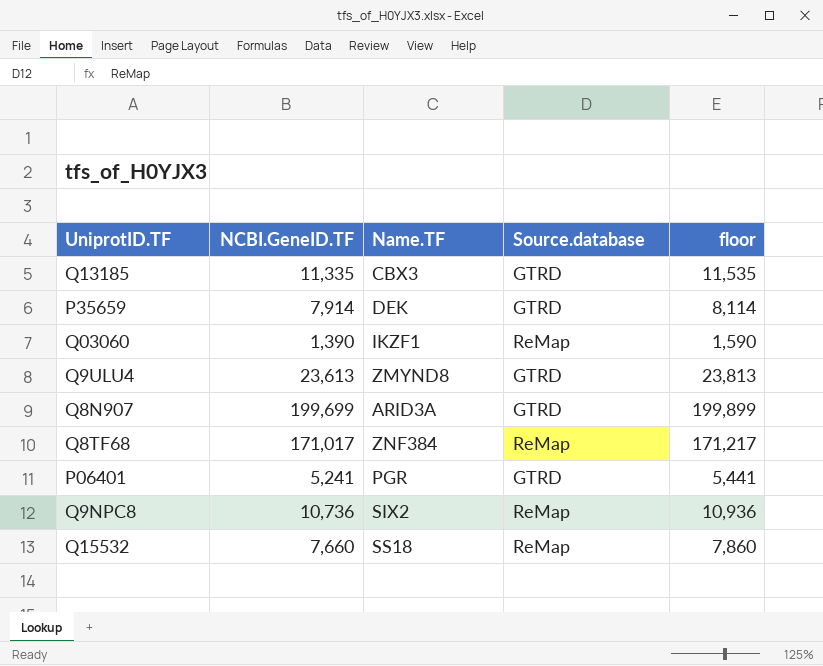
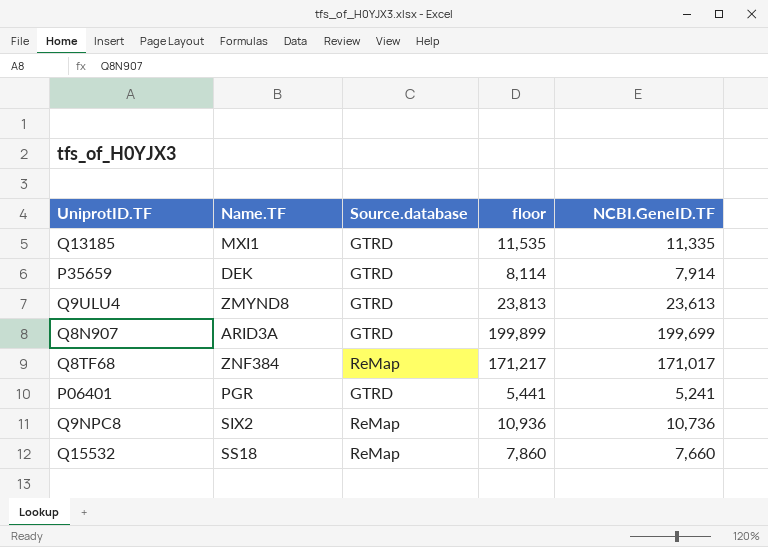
column NCBI.GeneID.TF | position: 2 -> 5
row Q03060: 1,390 | IKZF1 | ReMap | 1,590 -> none
Q13185 | Name.TF: CBX3 -> MXI1

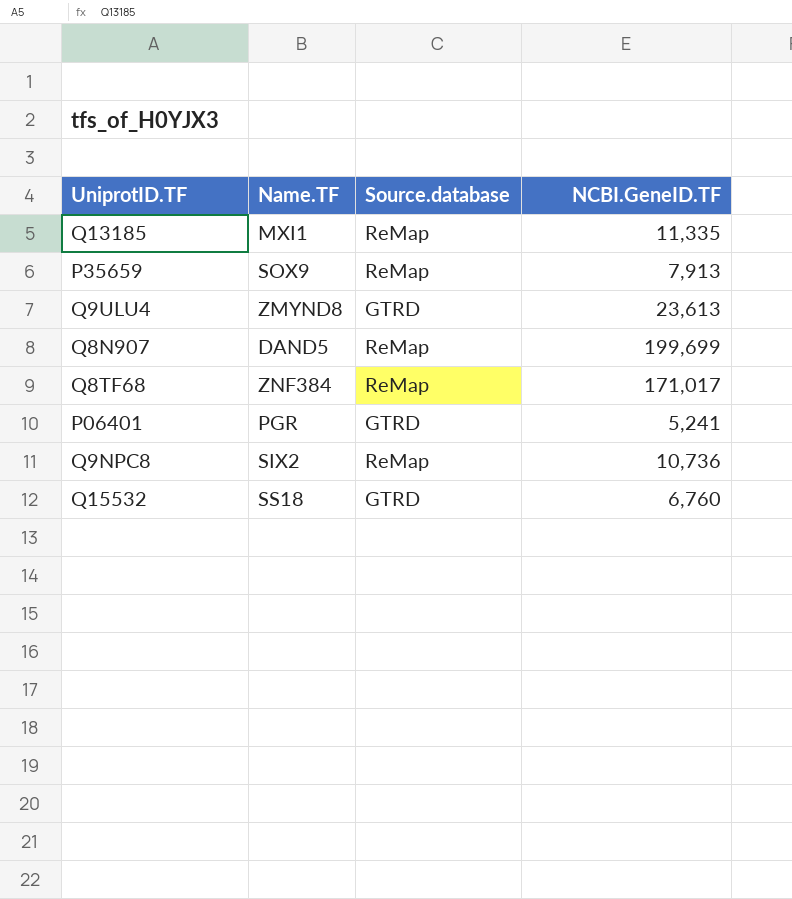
column floor | formula: [NCBI.GeneID.TF] + 200 -> none
Q13185 | Source.database: GTRD -> ReMap
P35659 | Name.TF: DEK -> SOX9
P35659 | Source.database: GTRD -> ReMap
P35659 | NCBI.GeneID.TF: 7,914 -> 7,913
Q8N907 | Name.TF: ARID3A -> DAND5
Q8N907 | Source.database: GTRD -> ReMap
Q15532 | Source.database: ReMap -> GTRD
Q15532 | NCBI.GeneID.TF: 7,660 -> 6,760

